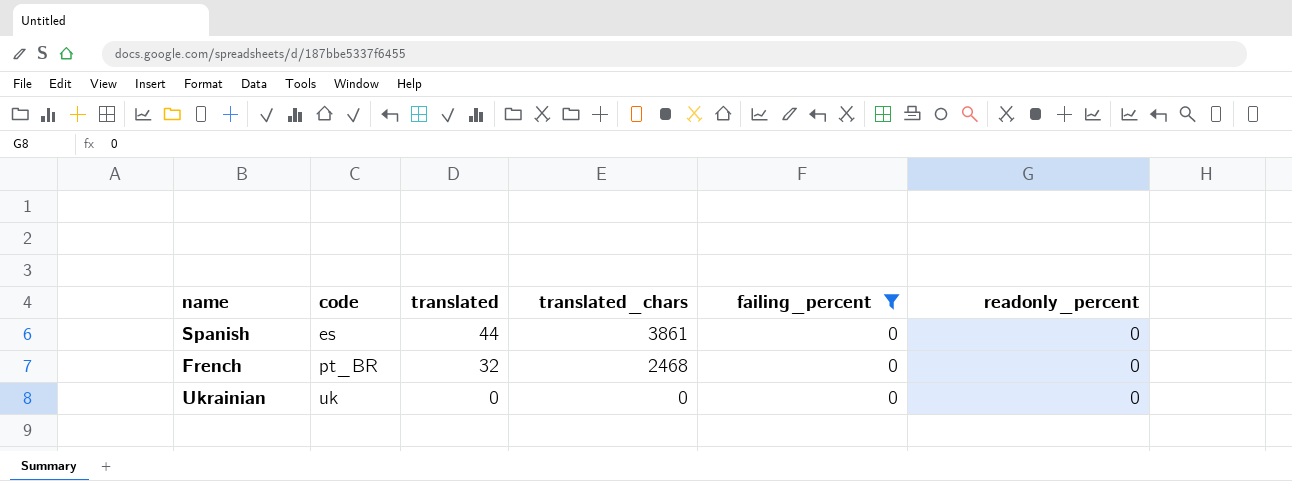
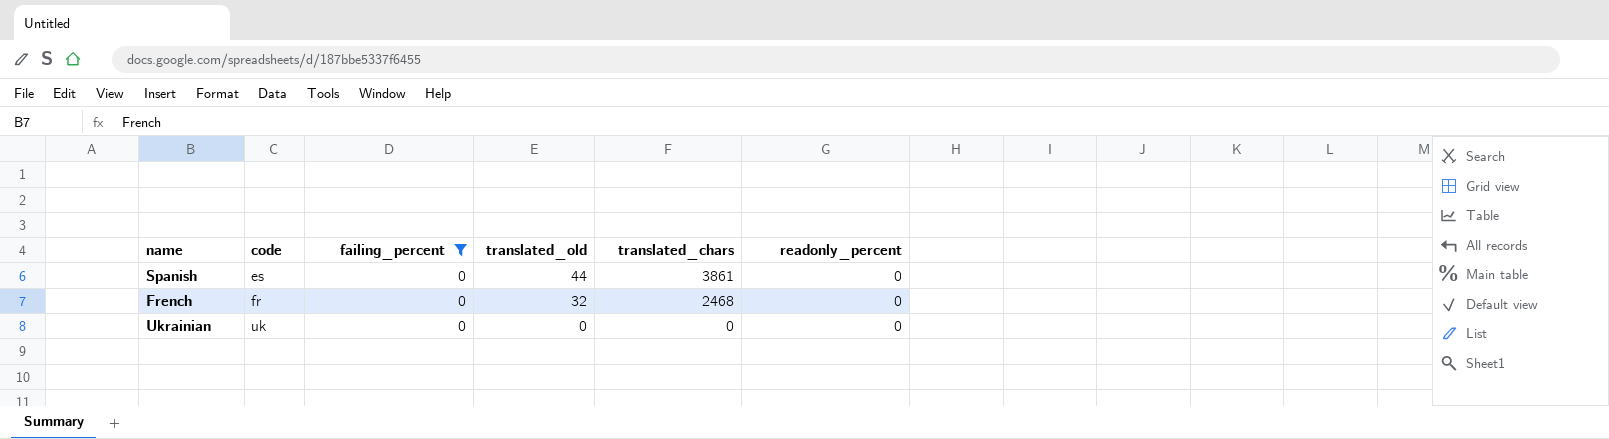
column failing_percent | position: 5 -> 3
column name: translated -> translated_old
French | code: pt_BR -> fr

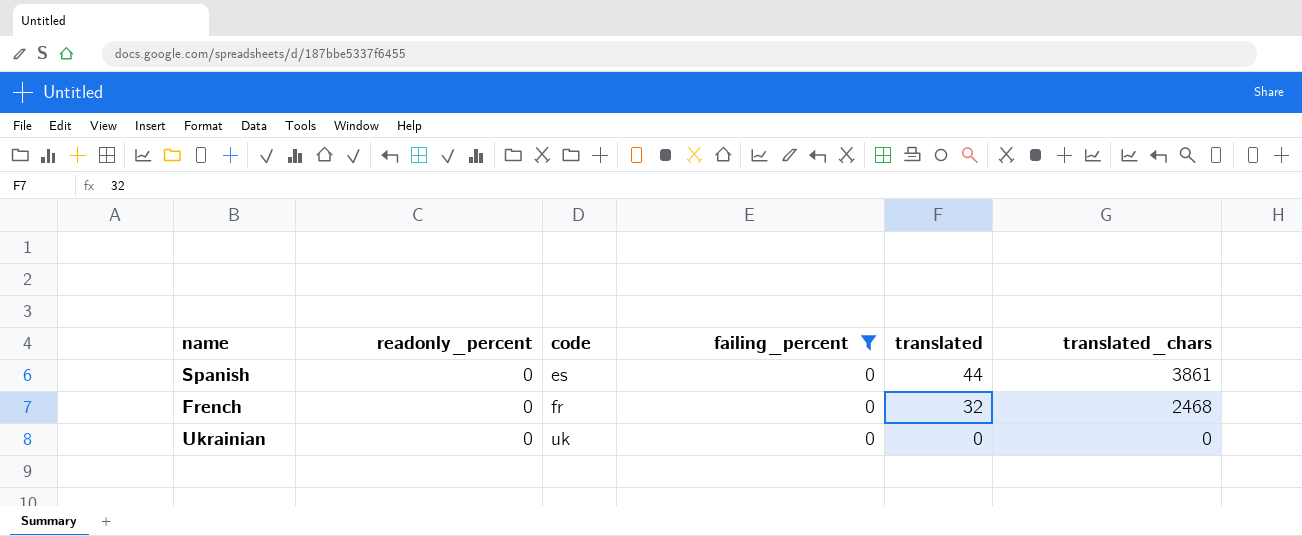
column readonly_percent | position: 6 -> 2
column name: translated_old -> translated

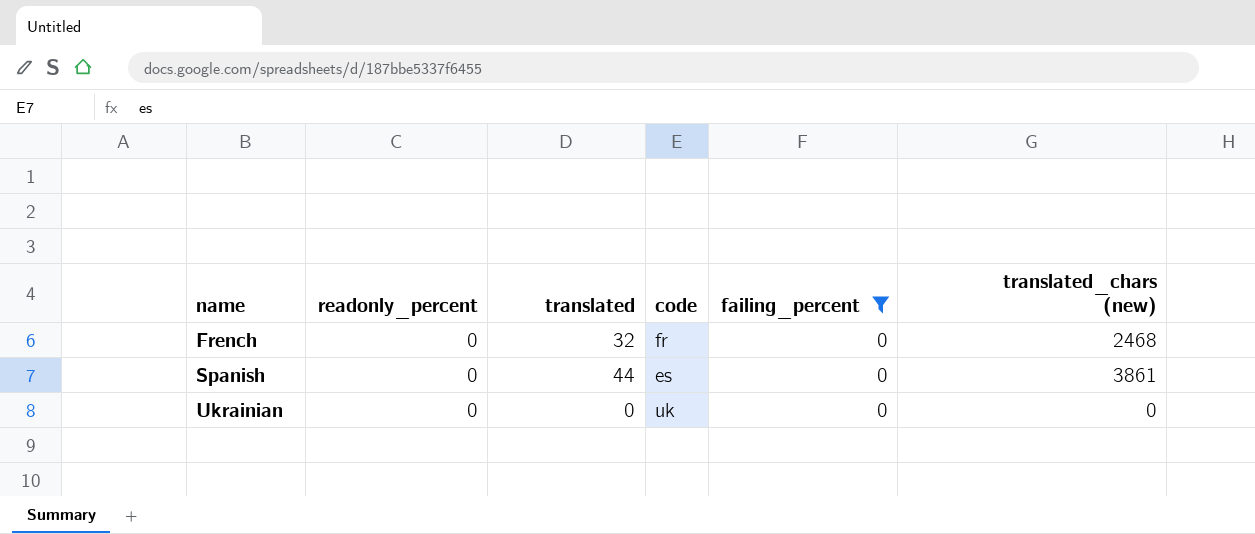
row order: code ascending -> name ascending
column translated | position: 5 -> 3
column name: translated_chars -> translated_chars (new)

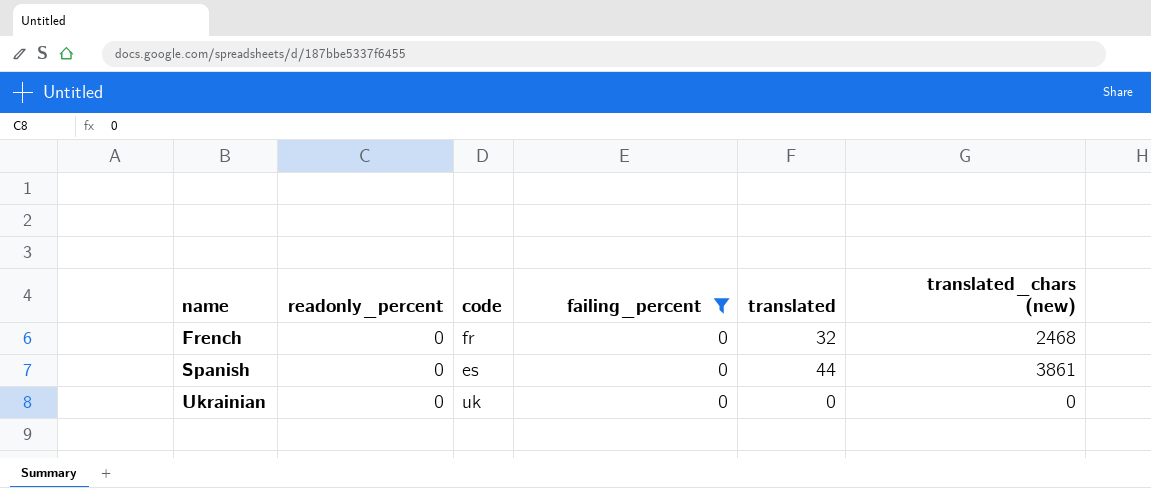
column translated | position: 3 -> 5

